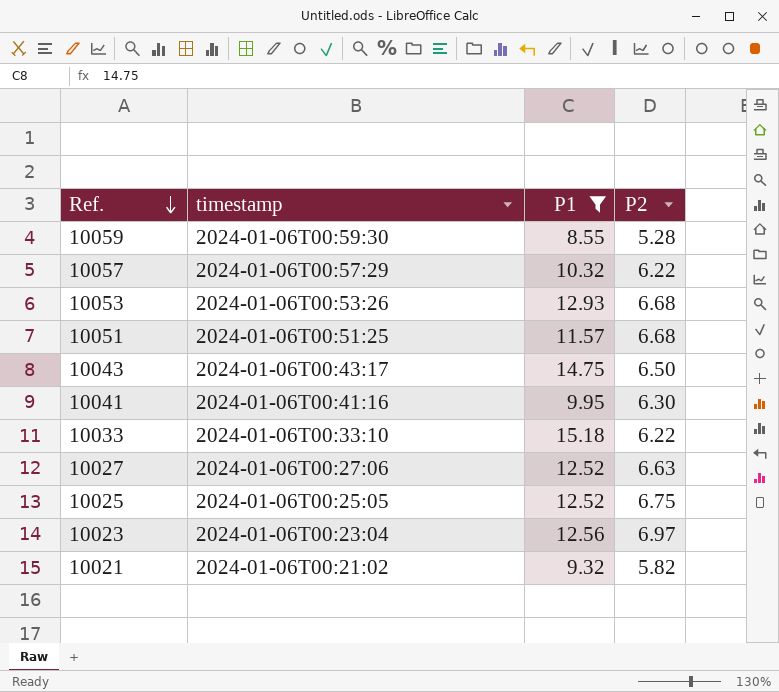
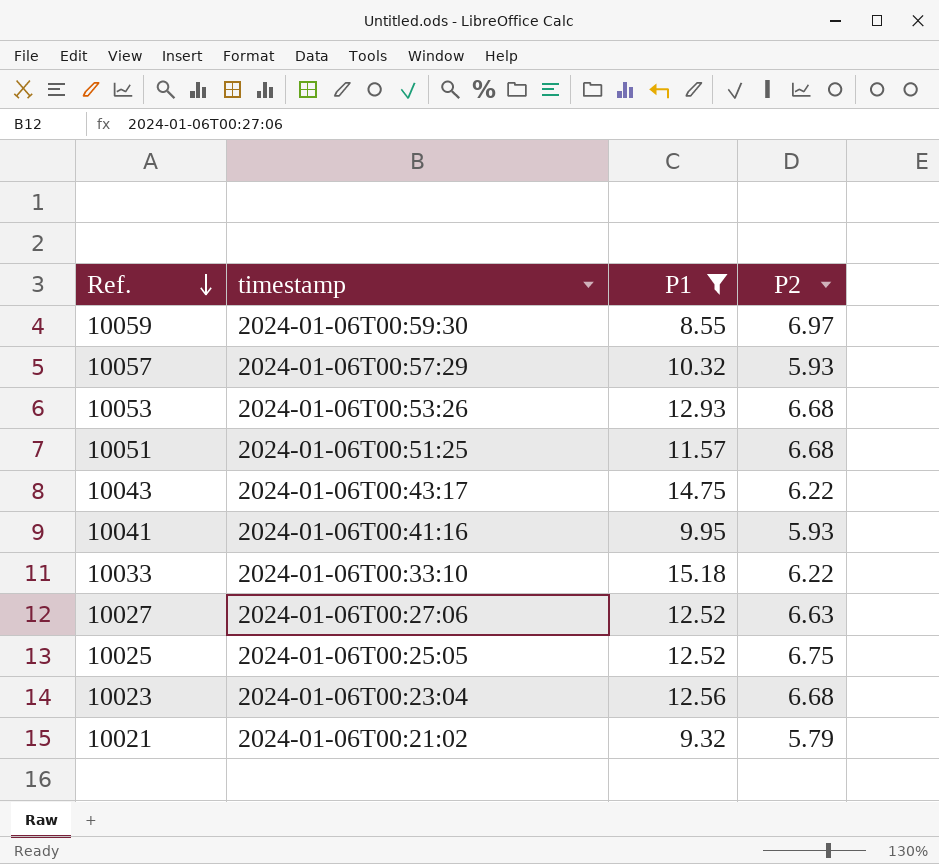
10059 | P2: 5.28 -> 6.97
10057 | P2: 6.22 -> 5.93
10043 | P2: 6.50 -> 6.22
10041 | P2: 6.30 -> 5.93
10023 | P2: 6.97 -> 6.68
10021 | P2: 5.82 -> 5.79

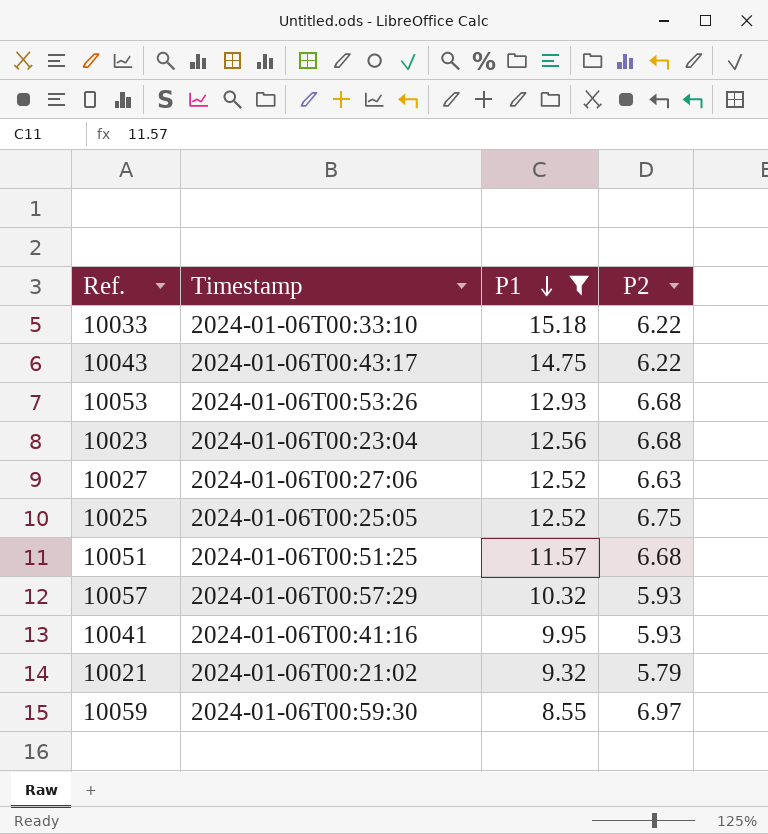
row order: Ref. descending -> P1 descending
column name: timestamp -> Timestamp

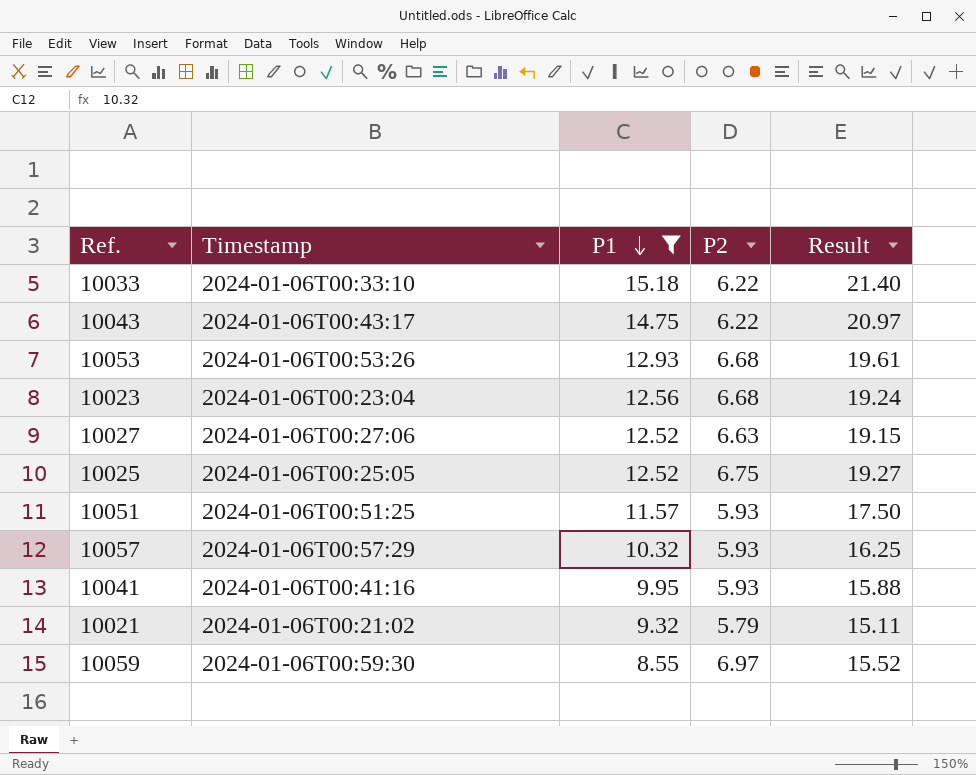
column Result | formula: none -> [P1] + [P2]
10051 | P2: 6.68 -> 5.93

